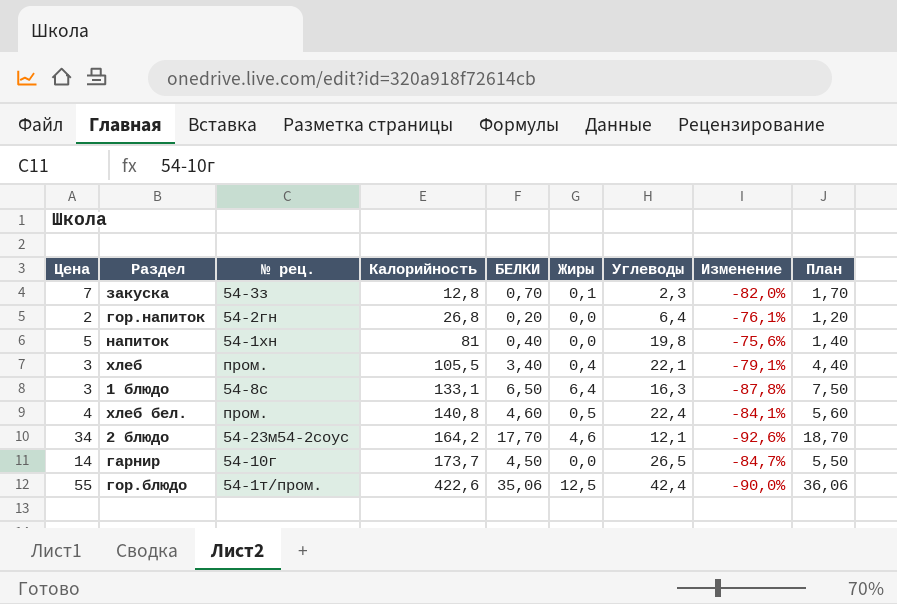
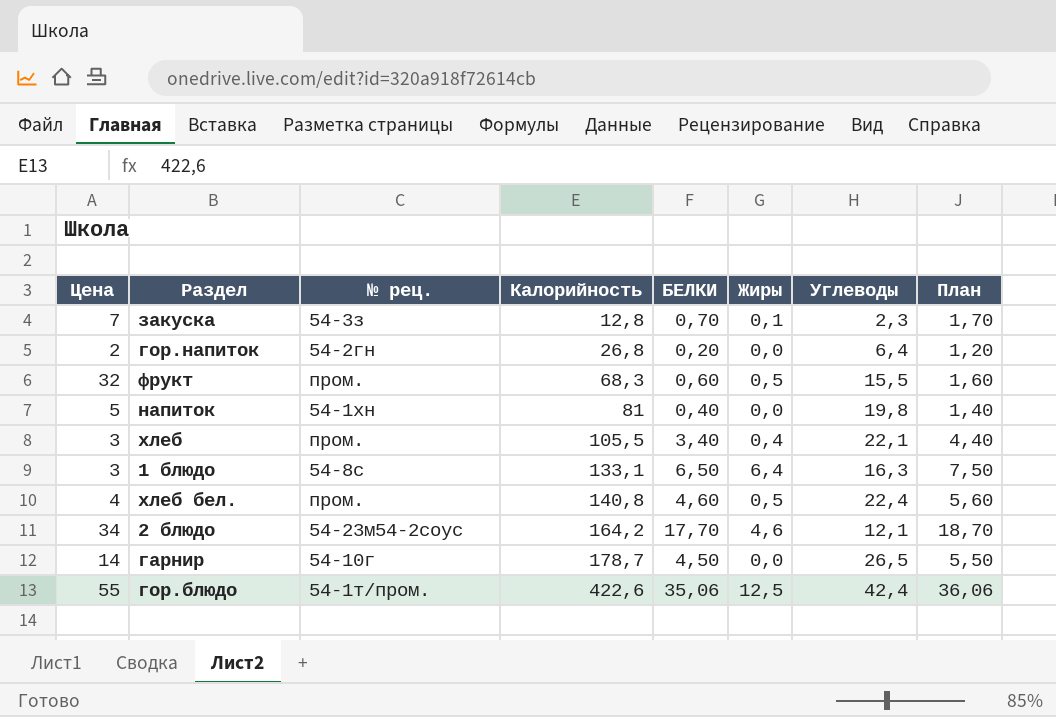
column Изменение | formula: ([Углеводы] - [Калорийность]) / [Калорийность] -> none
row фрукт: none -> 32 | пром. | 68,3 | 0,60 | 0,5 | 15,5 | 1,60
гарнир | Калорийность: 173,7 -> 178,7

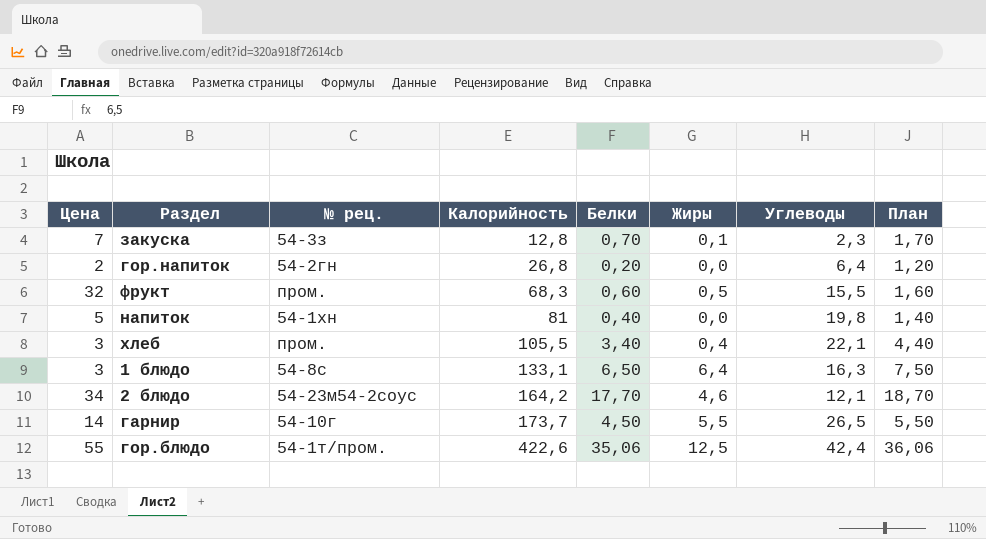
column name: БЕЛКИ -> Белки
row хлеб бел.: 4 | пром. | 140,8 | 4,60 | 0,5 | 22,4 | 5,60 -> none
гарнир | Калорийность: 178,7 -> 173,7
гарнир | Жиры: 0,0 -> 5,5

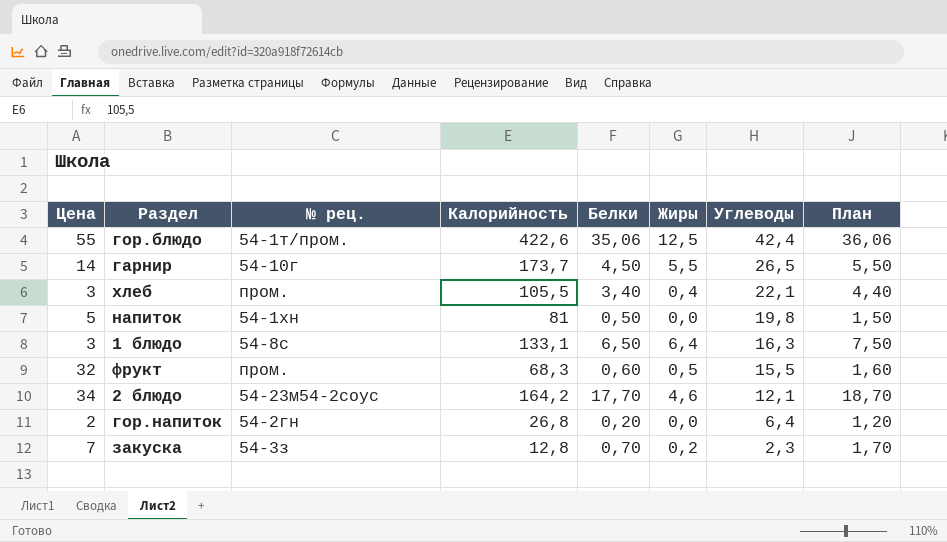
row order: Калорийность ascending -> Углеводы descending
напиток | Белки: 0,40 -> 0,50
напиток | План: 1,40 -> 1,50
закуска | Жиры: 0,1 -> 0,2

